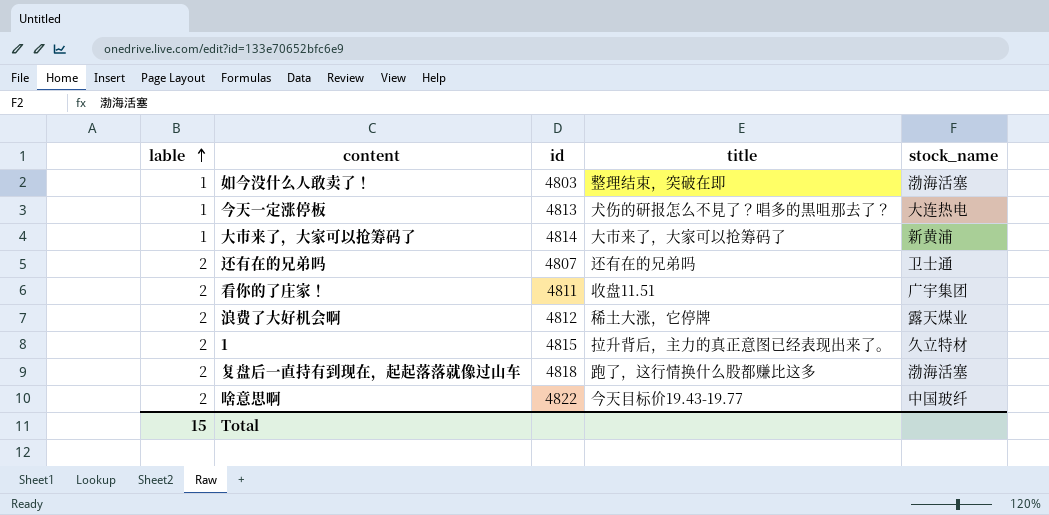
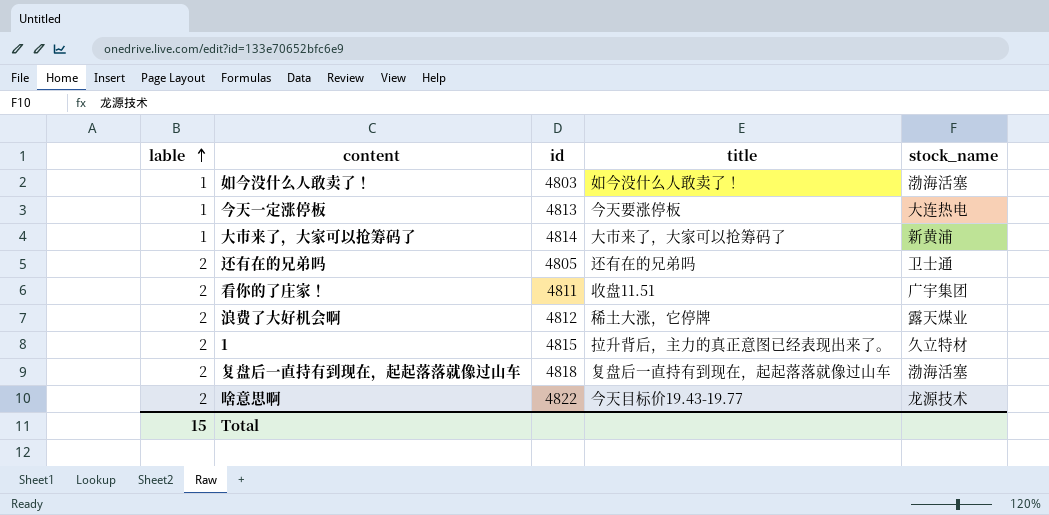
如今没什么人敢卖了！ | title: 整理结束，突破在即 -> 如今没什么人敢卖了！
今天一定涨停板 | title: 犬伤的研报怎么不見了？唱多的黒咀那去了？ -> 今天要涨停板
还有在的兄弟吗 | id: 4807 -> 4805
复盘后一直持有到现在，起起落落就像过山车 | title: 跑了，这行情换什么股都赚比这多 -> 复盘后一直持有到现在，起起落落就像过山车
啥意思啊 | stock_name: 中国玻纤 -> 龙源技术

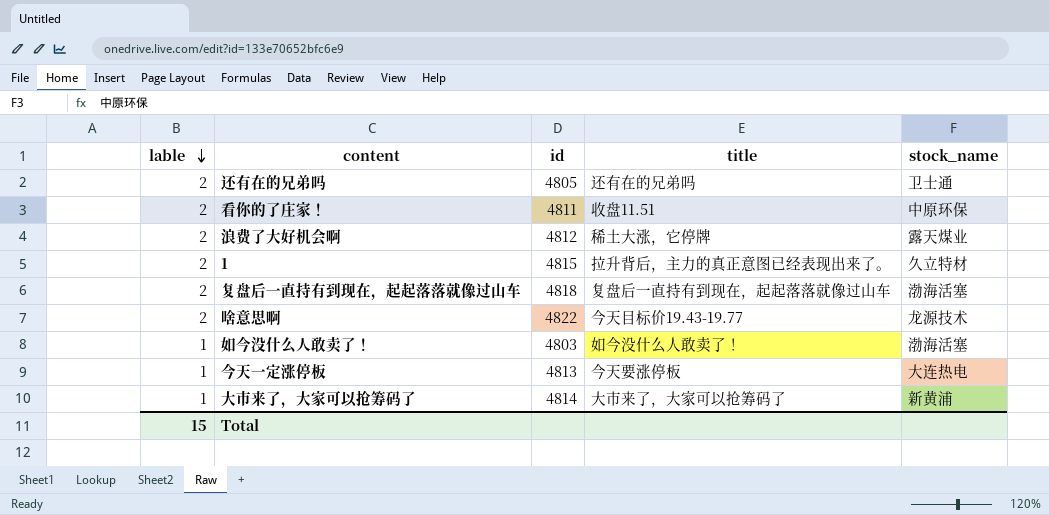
row order: lable ascending -> lable descending
看你的了庄家！ | stock_name: 广宇集团 -> 中原环保

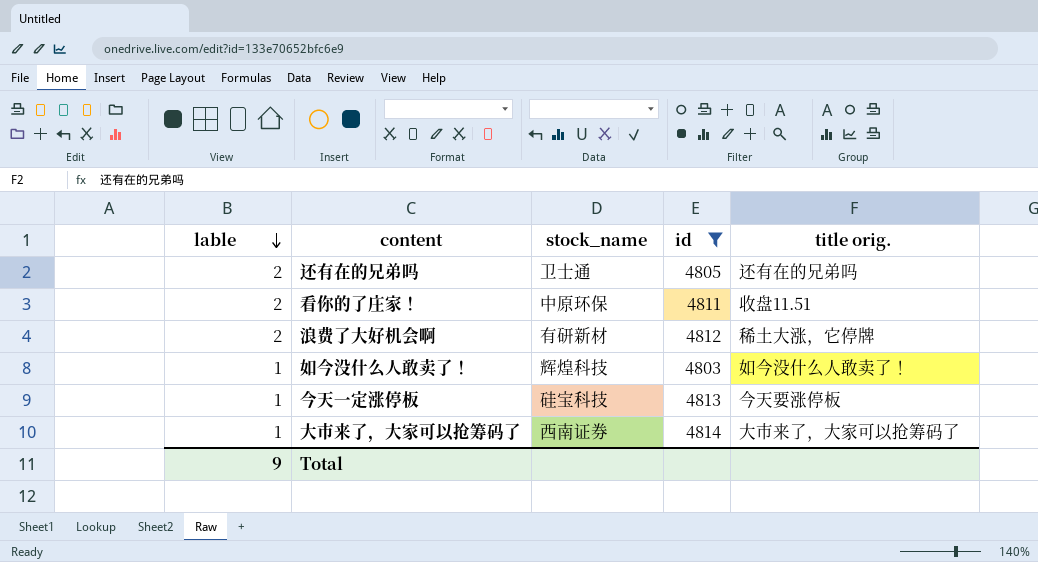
filter: none -> id <= 4814
column stock_name | position: 5 -> 3
column name: title -> title orig.
浪费了大好机会啊 | stock_name: 露天煤业 -> 有研新材
如今没什么人敢卖了！ | stock_name: 渤海活塞 -> 辉煌科技
今天一定涨停板 | stock_name: 大连热电 -> 硅宝科技
大市来了，大家可以抢筹码了 | stock_name: 新黄浦 -> 西南证券
Total | lable: 15 -> 9

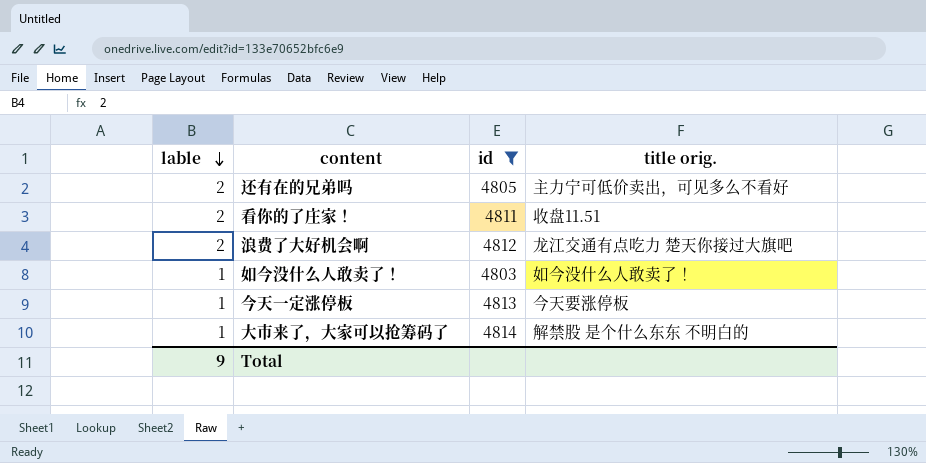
column stock_name | position: 3 -> none
还有在的兄弟吗 | title orig.: 还有在的兄弟吗 -> 主力宁可低价卖出，可见多么不看好
浪费了大好机会啊 | title orig.: 稀土大涨，它停牌 -> 龙江交通有点吃力 楚天你接过大旗吧
大市来了，大家可以抢筹码了 | title orig.: 大市来了，大家可以抢筹码了 -> 解禁股 是个什么东东 不明白的

